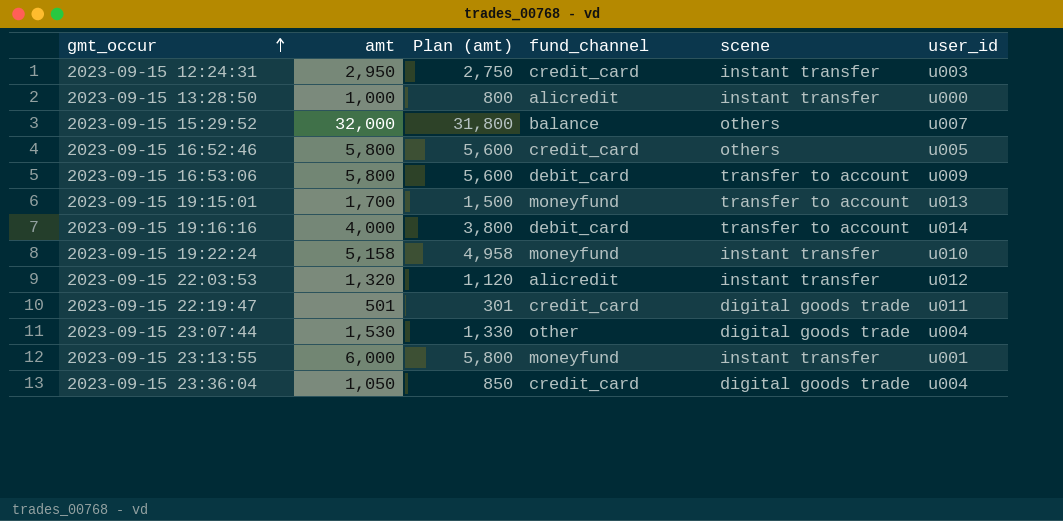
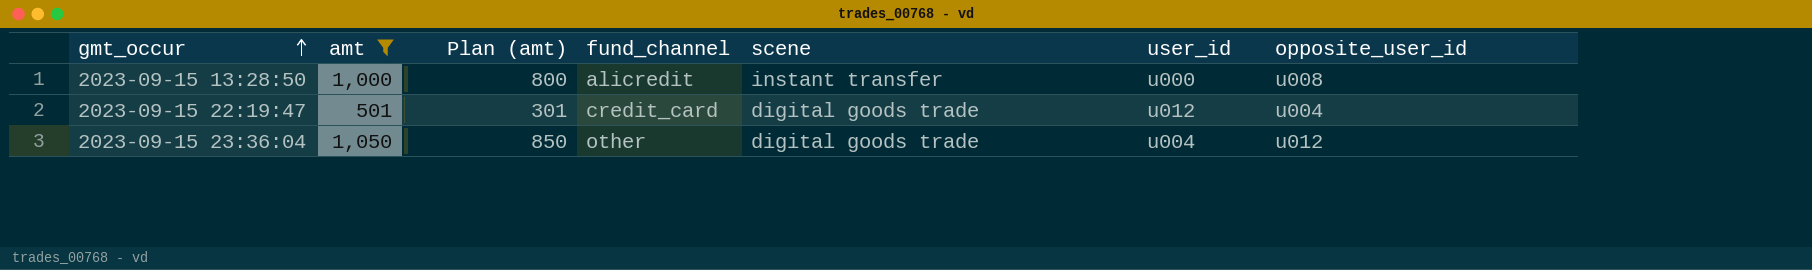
filter: none -> amt <= 1,050
column opposite_user_id | position: none -> 7
2023-09-15 22:19:47 | user_id: u011 -> u012
2023-09-15 23:36:04 | fund_channel: credit_card -> other

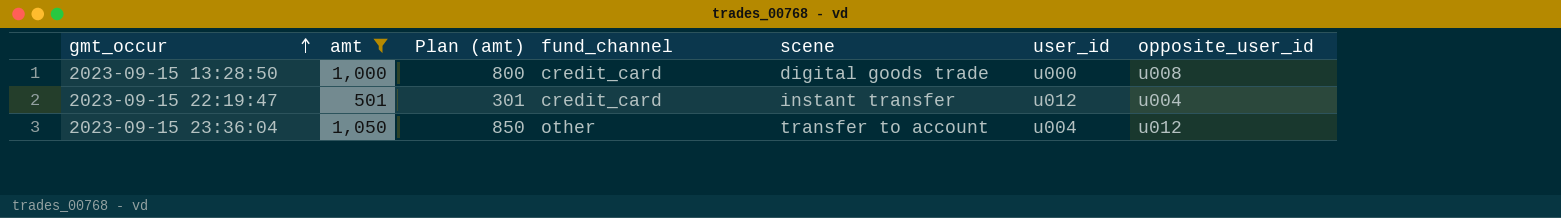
2023-09-15 13:28:50 | fund_channel: alicredit -> credit_card
2023-09-15 13:28:50 | scene: instant transfer -> digital goods trade
2023-09-15 22:19:47 | scene: digital goods trade -> instant transfer
2023-09-15 23:36:04 | scene: digital goods trade -> transfer to account

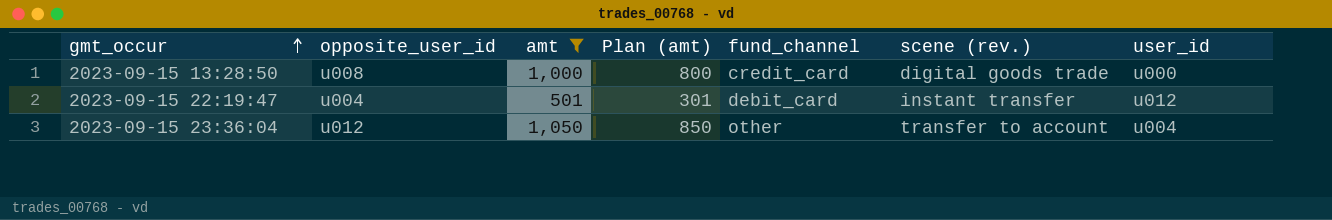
column opposite_user_id | position: 7 -> 2
column name: scene -> scene (rev.)
2023-09-15 22:19:47 | fund_channel: credit_card -> debit_card

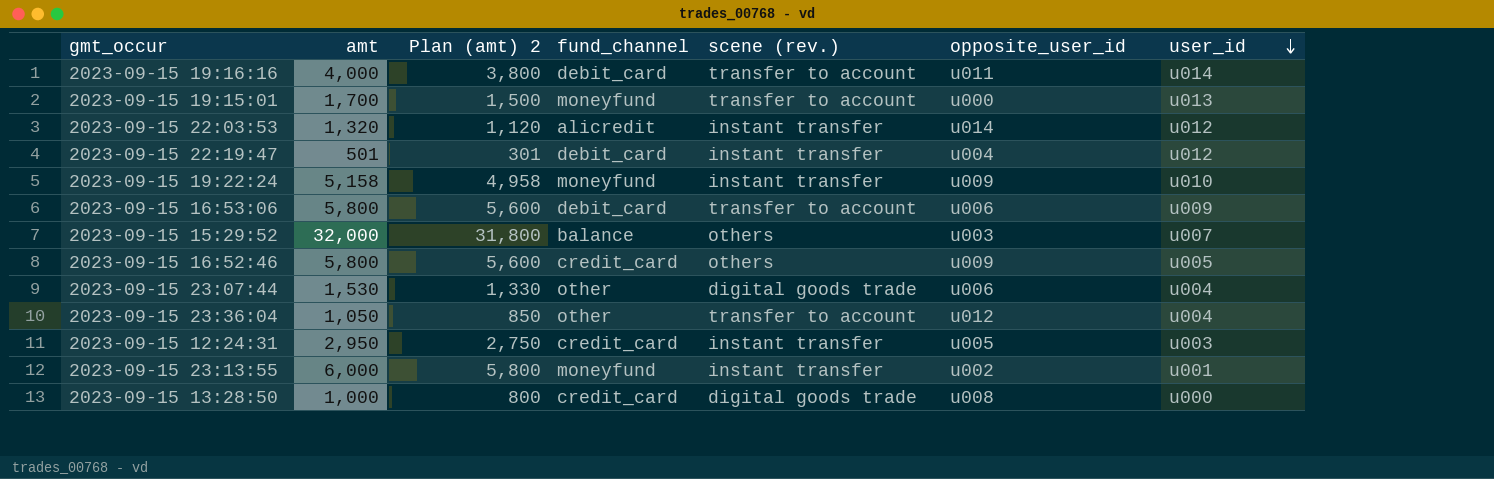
filter: amt <= 1,050 -> none
row order: gmt_occur ascending -> user_id descending
column name: Plan (amt) -> Plan (amt) 2
column opposite_user_id | position: 2 -> 6

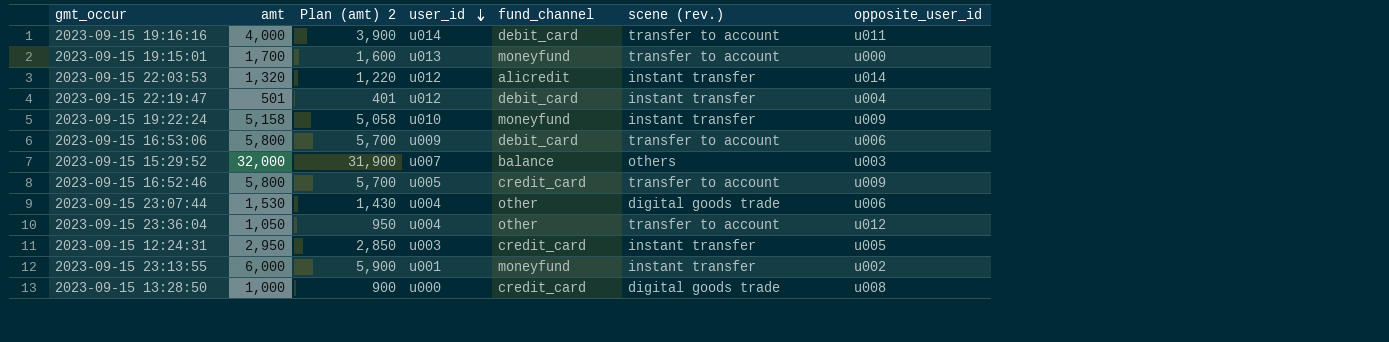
column Plan (amt) 2 | formula: [amt] - 200 -> [amt] - 100
column user_id | position: 7 -> 4
2023-09-15 16:52:46 | scene (rev.): others -> transfer to account

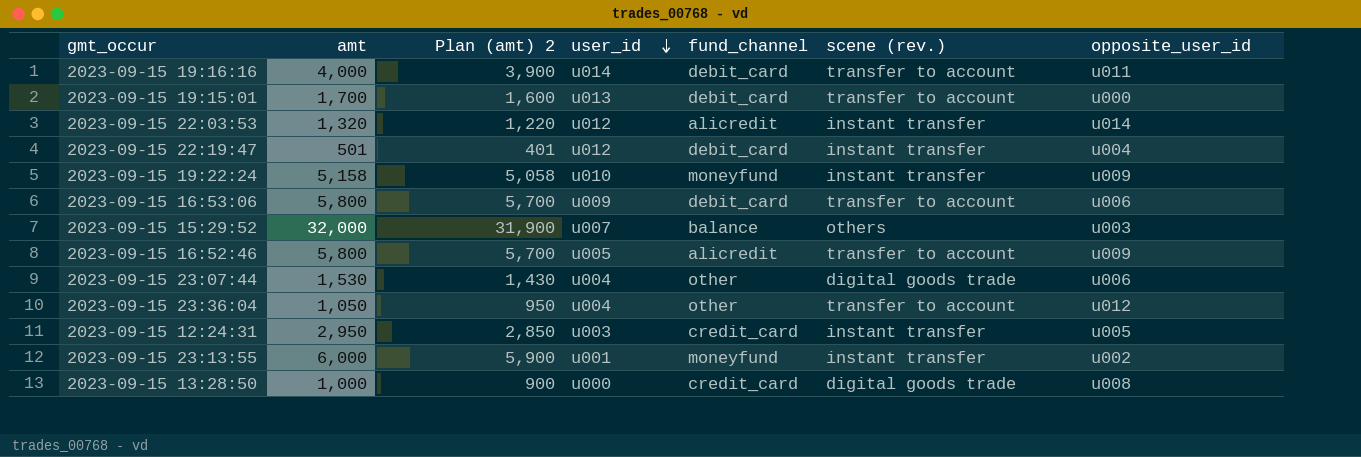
2023-09-15 19:15:01 | fund_channel: moneyfund -> debit_card
2023-09-15 16:52:46 | fund_channel: credit_card -> alicredit

